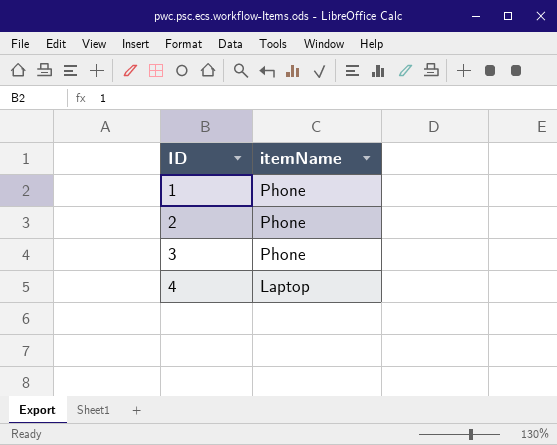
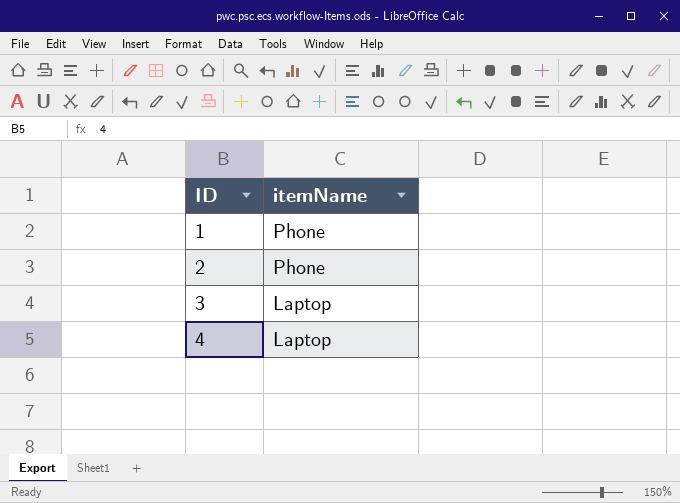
3 | itemName: Phone -> Laptop

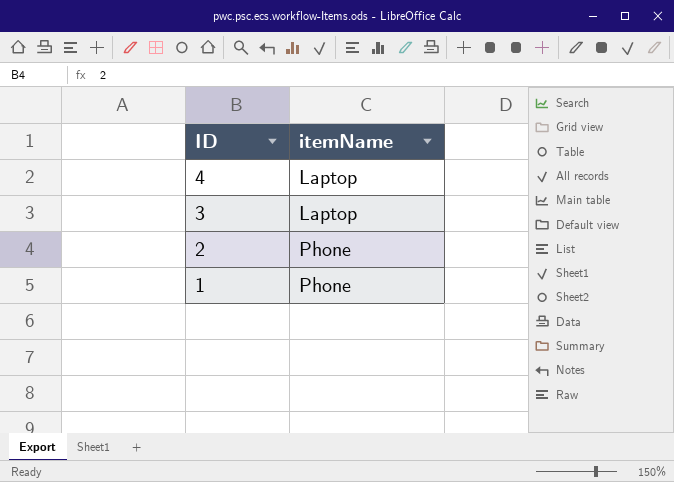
row order: ID ascending -> ID descending

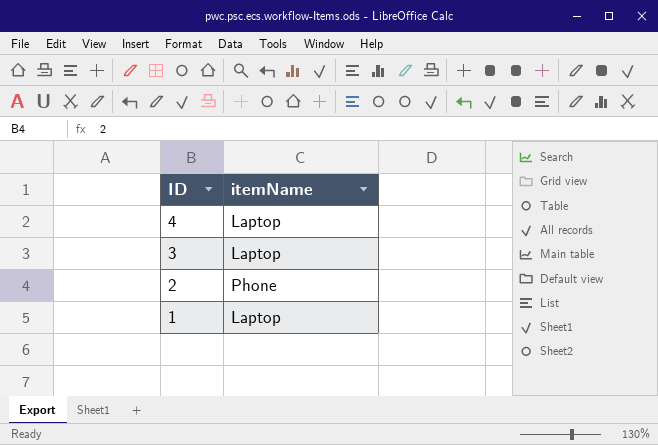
1 | itemName: Phone -> Laptop

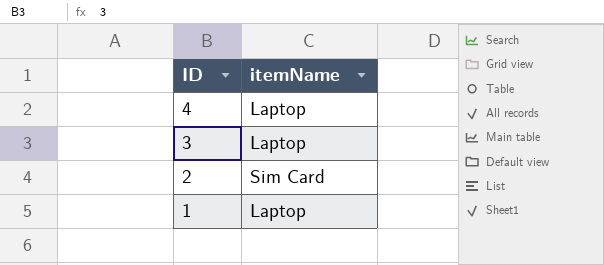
2 | itemName: Phone -> Sim Card

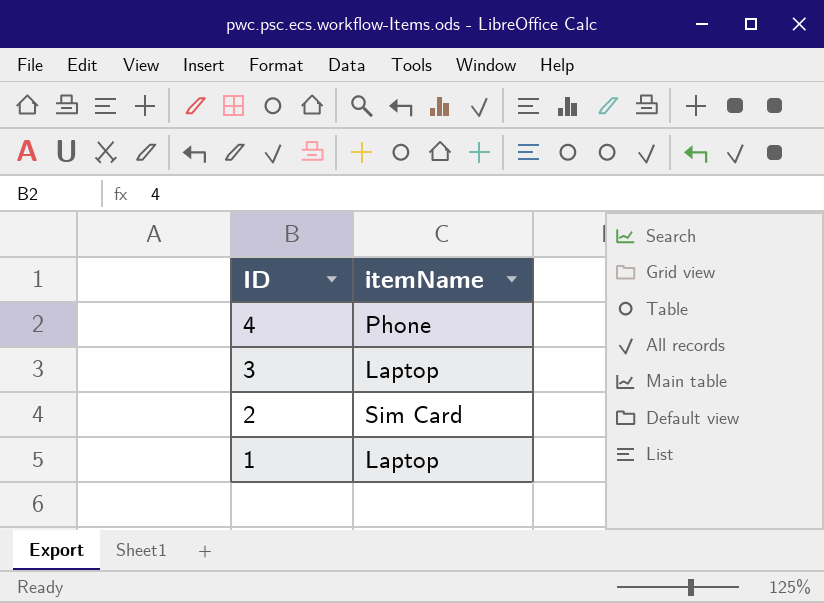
4 | itemName: Laptop -> Phone

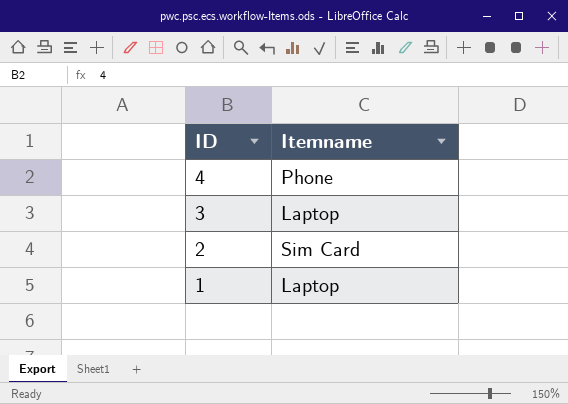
column name: itemName -> Itemname

